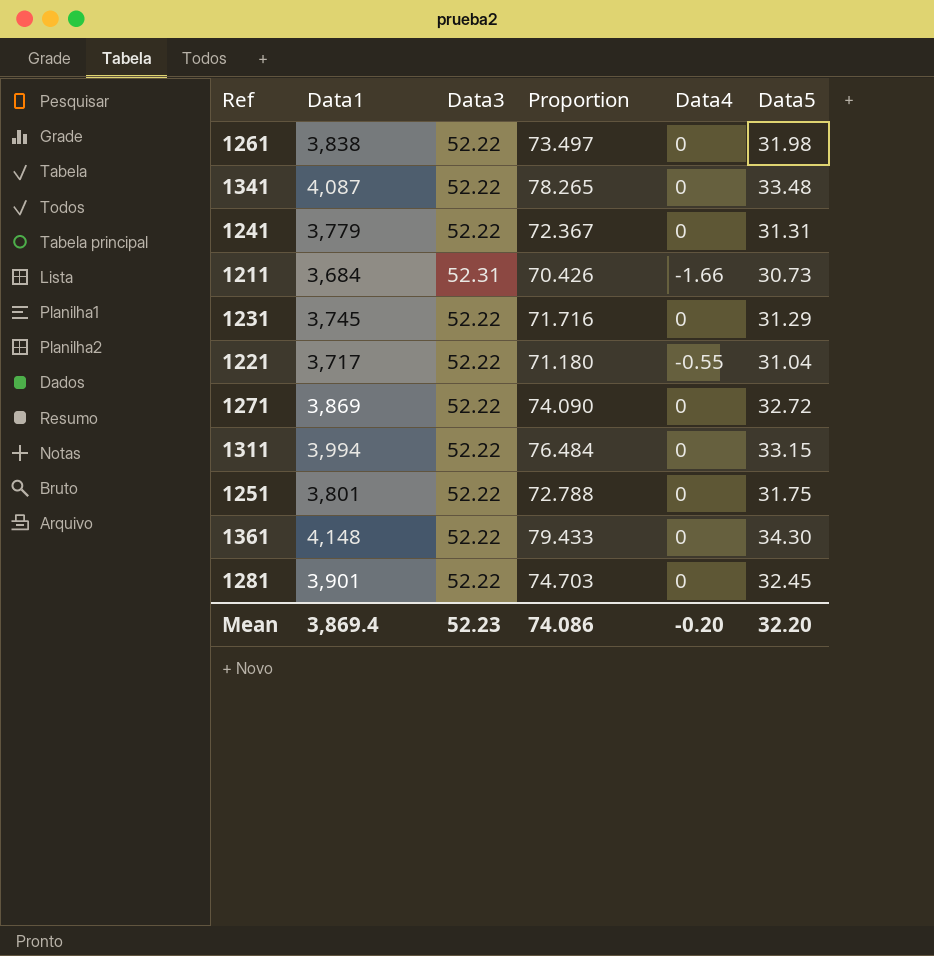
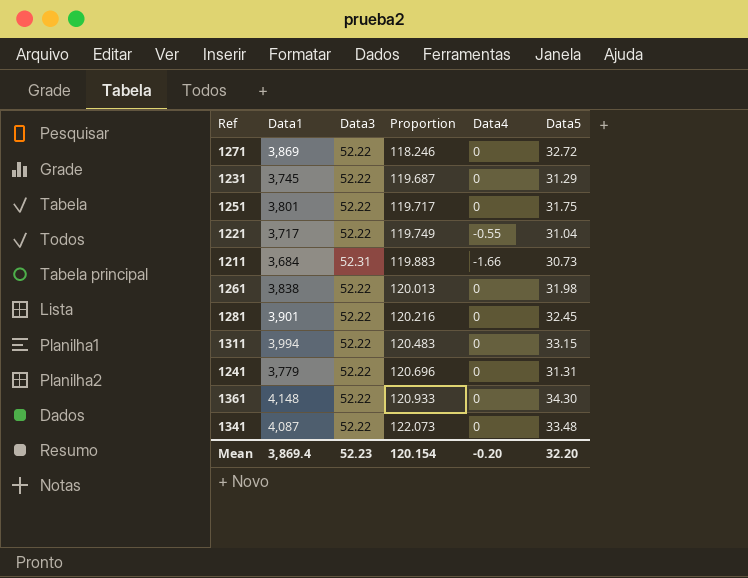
row order: none -> Proportion ascending
column Proportion | formula: [Data1] / [Data3] -> [Data1] / [Data5]
Mean | Proportion: 74.086 -> 120.154

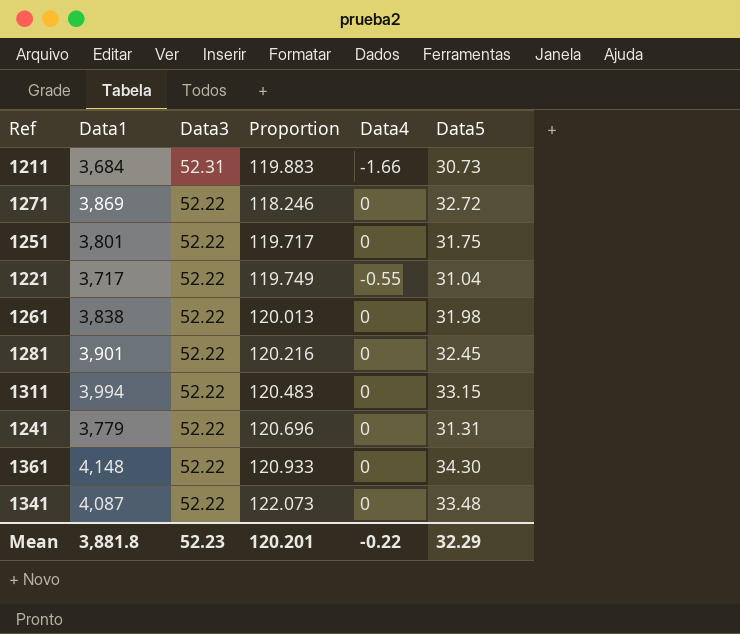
row order: Proportion ascending -> Data3 descending
row 1231: 3,745 | 52.22 | 119.687 | 0 | 31.29 -> none
Mean | Data1: 3,869.4 -> 3,881.8
Mean | Proportion: 120.154 -> 120.201
Mean | Data4: -0.20 -> -0.22
Mean | Data5: 32.20 -> 32.29

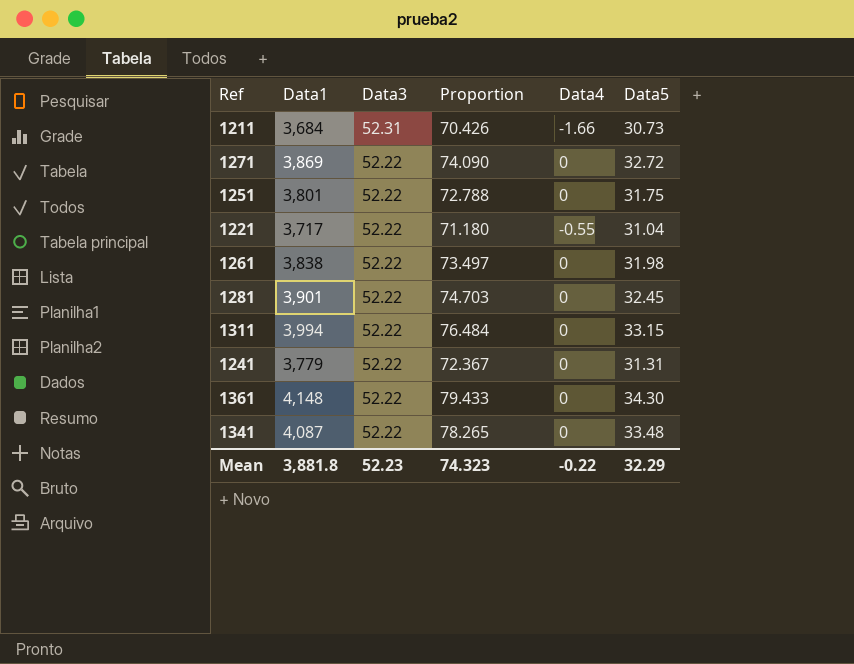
column Proportion | formula: [Data1] / [Data5] -> [Data1] / [Data3]
Mean | Proportion: 120.201 -> 74.323

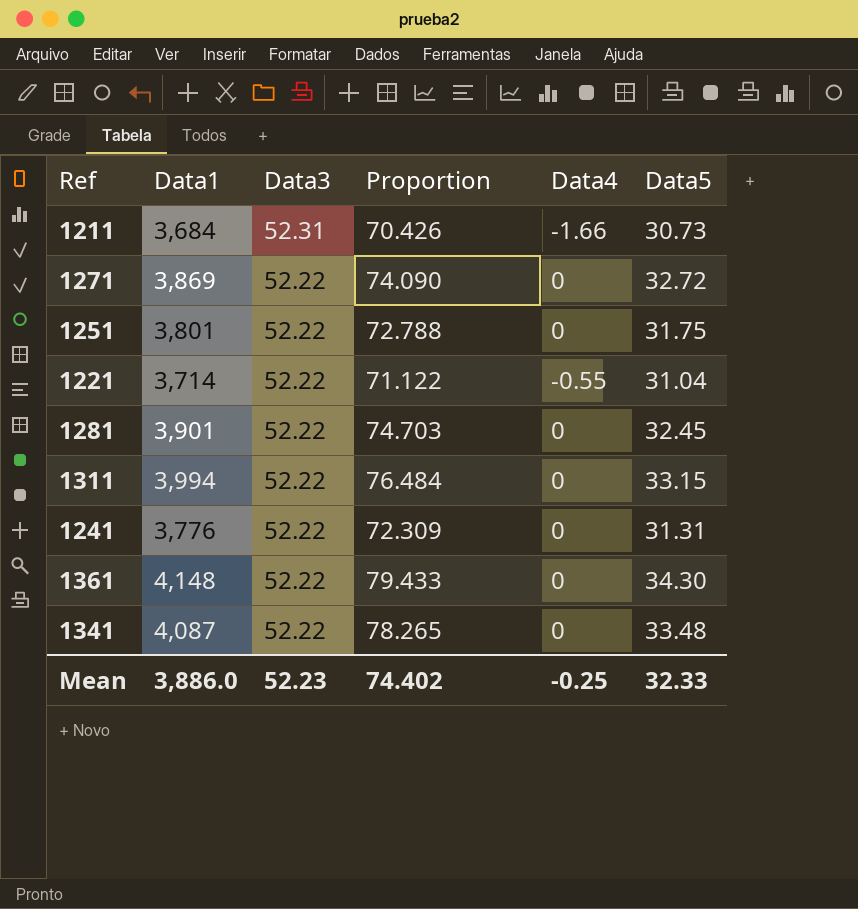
row 1261: 3,838 | 52.22 | 73.497 | 0 | 31.98 -> none
1221 | Data1: 3,717 -> 3,714
1221 | Proportion: 71.180 -> 71.122
1241 | Data1: 3,779 -> 3,776
1241 | Proportion: 72.367 -> 72.309
Mean | Data1: 3,881.8 -> 3,886.0
Mean | Proportion: 74.323 -> 74.402
Mean | Data4: -0.22 -> -0.25
Mean | Data5: 32.29 -> 32.33

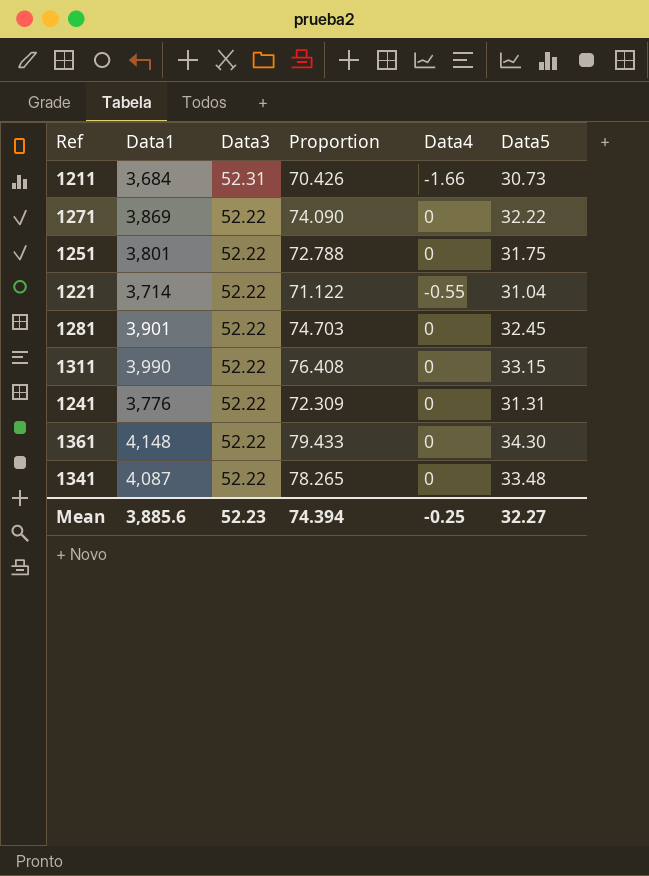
1271 | Data5: 32.72 -> 32.22
1311 | Data1: 3,994 -> 3,990
1311 | Proportion: 76.484 -> 76.408
Mean | Data1: 3,886.0 -> 3,885.6
Mean | Proportion: 74.402 -> 74.394
Mean | Data5: 32.33 -> 32.27

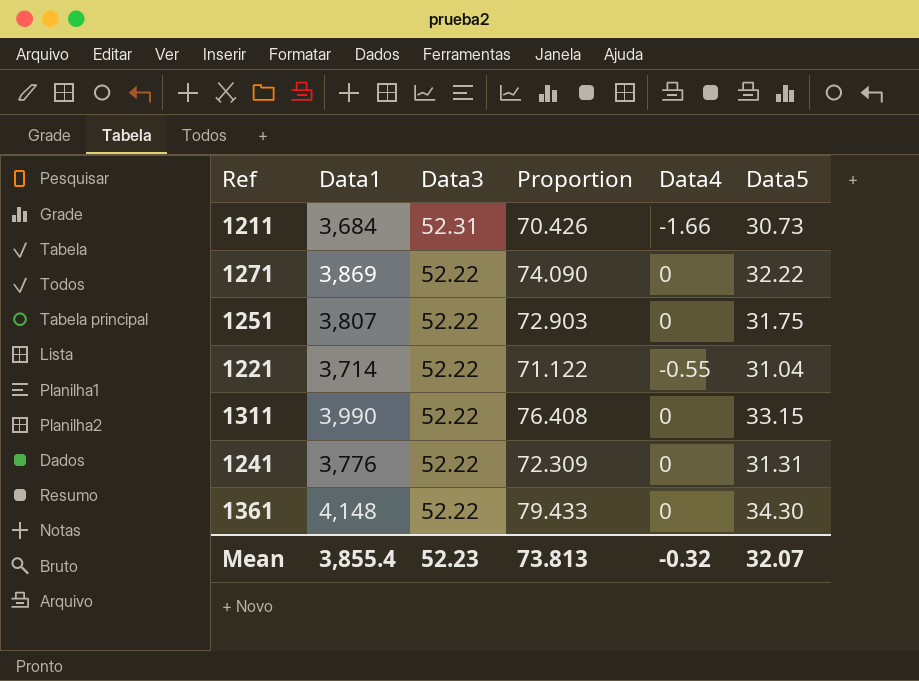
row 1281: 3,901 | 52.22 | 74.703 | 0 | 32.45 -> none
row 1341: 4,087 | 52.22 | 78.265 | 0 | 33.48 -> none
1251 | Data1: 3,801 -> 3,807
1251 | Proportion: 72.788 -> 72.903
Mean | Data1: 3,885.6 -> 3,855.4
Mean | Proportion: 74.394 -> 73.813
Mean | Data4: -0.25 -> -0.32
Mean | Data5: 32.27 -> 32.07

